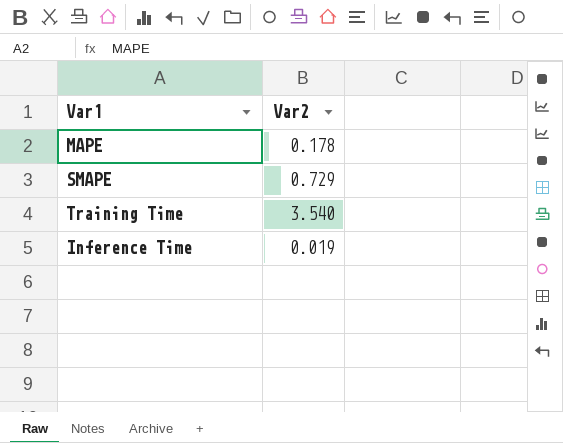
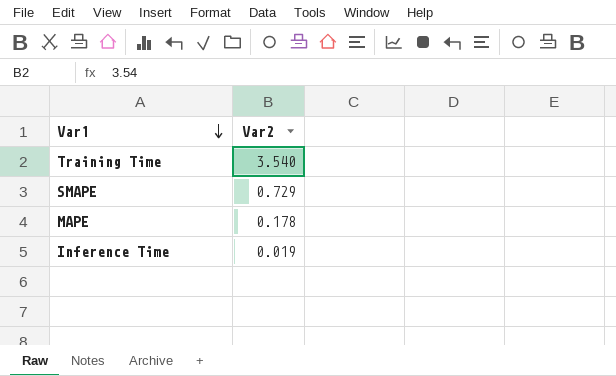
row order: none -> Var1 descending

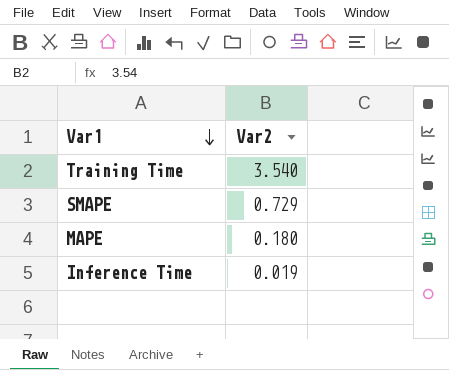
MAPE | Var2: 0.178 -> 0.180

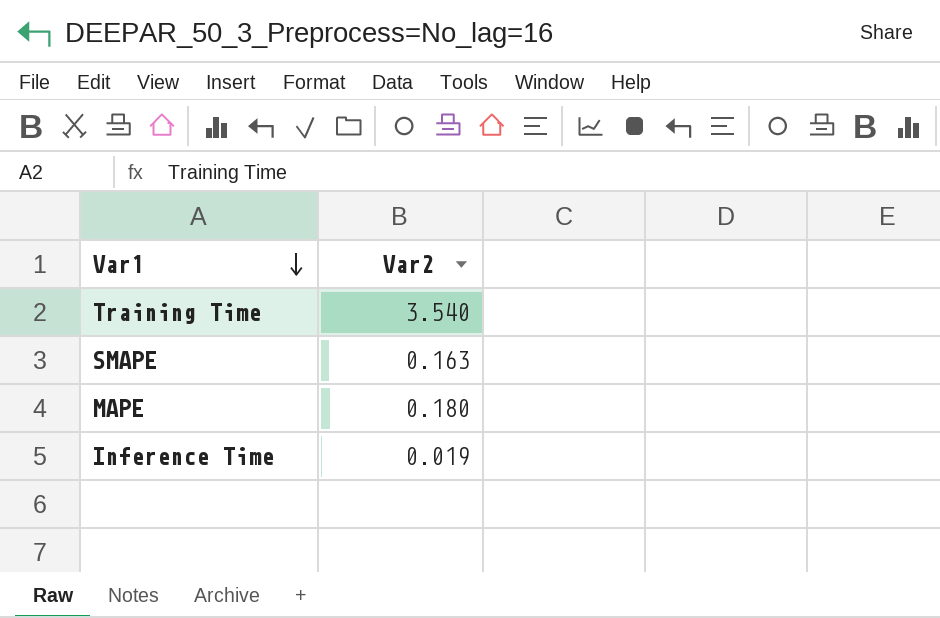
SMAPE | Var2: 0.729 -> 0.163

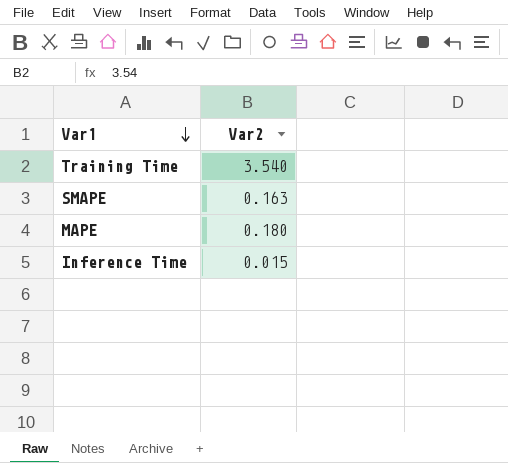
Inference Time | Var2: 0.019 -> 0.015

